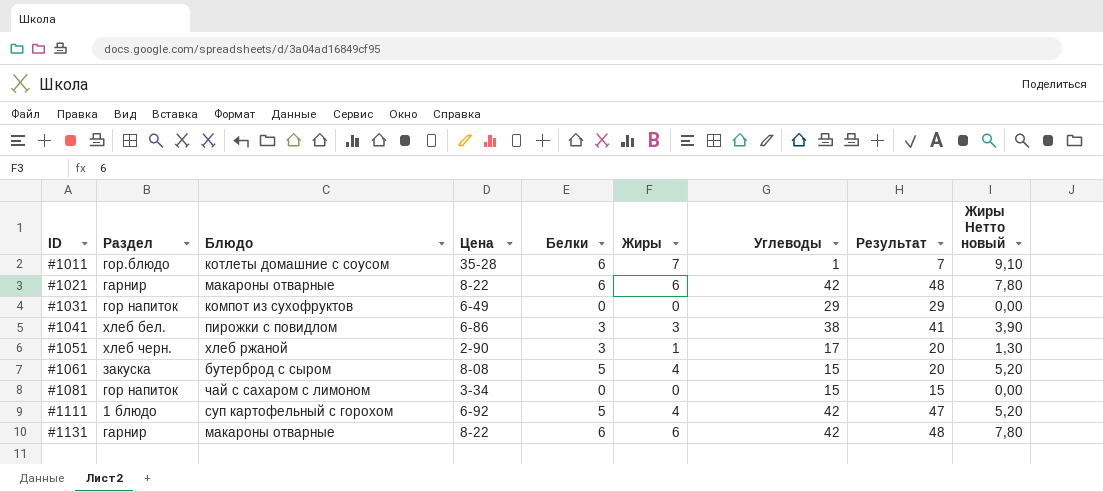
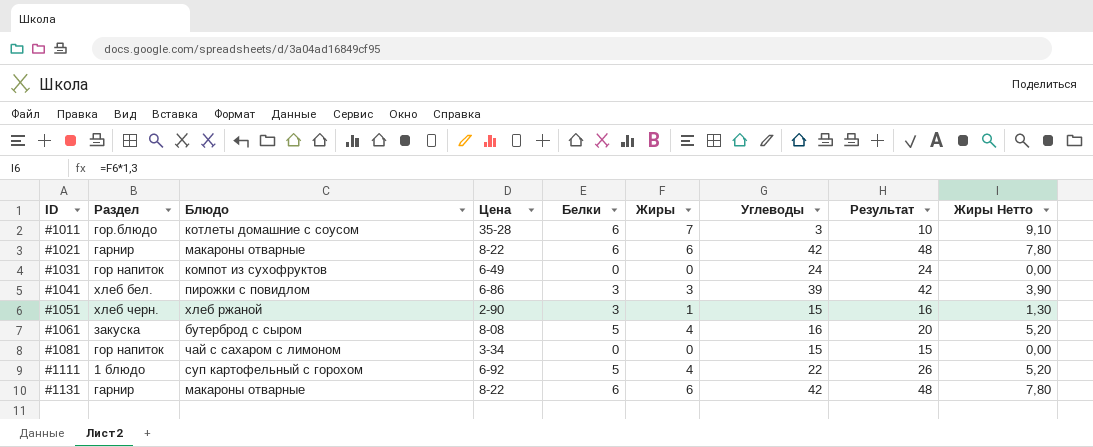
column Результат | formula: [Белки] + [Углеводы] -> [Жиры] + [Углеводы]
column name: Жиры Нетто новый -> Жиры Нетто
#1011 | Углеводы: 1 -> 3
#1031 | Углеводы: 29 -> 24
#1041 | Углеводы: 38 -> 39
#1051 | Углеводы: 17 -> 15
#1061 | Углеводы: 15 -> 16
#1111 | Углеводы: 42 -> 22

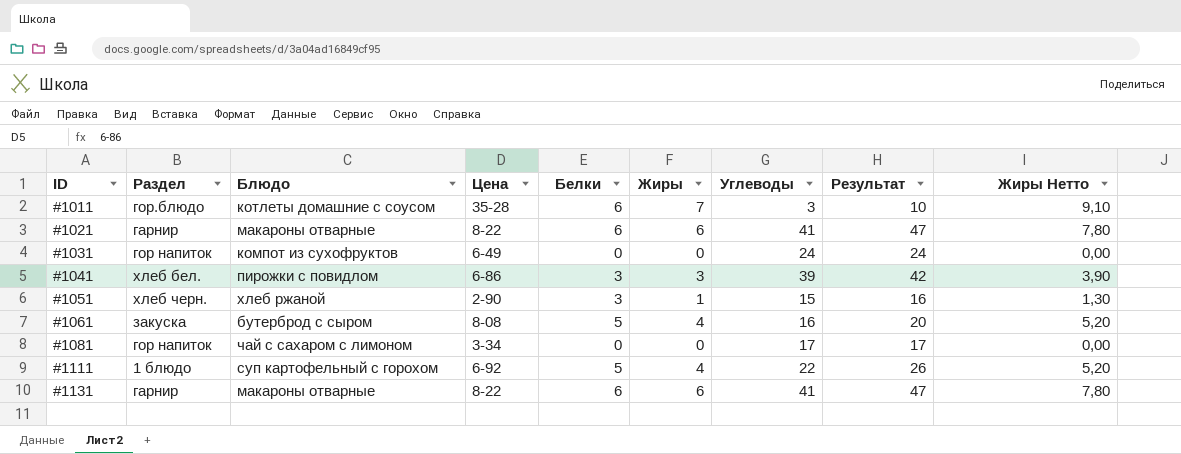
#1021 | Углеводы: 42 -> 41
#1021 | Результат: 48 -> 47
#1081 | Углеводы: 15 -> 17
#1081 | Результат: 15 -> 17
#1131 | Углеводы: 42 -> 41
#1131 | Результат: 48 -> 47

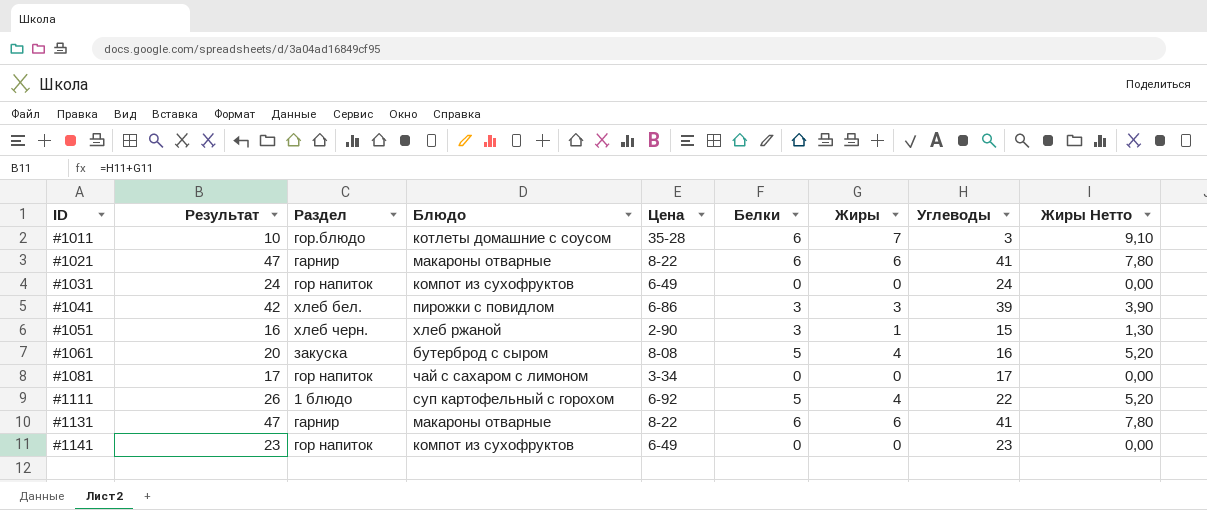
column Результат | position: 8 -> 2
row #1141: none -> 23 | гор напиток | компот из сухофруктов | 6-49 | 0 | 0 | 23 | 0,00

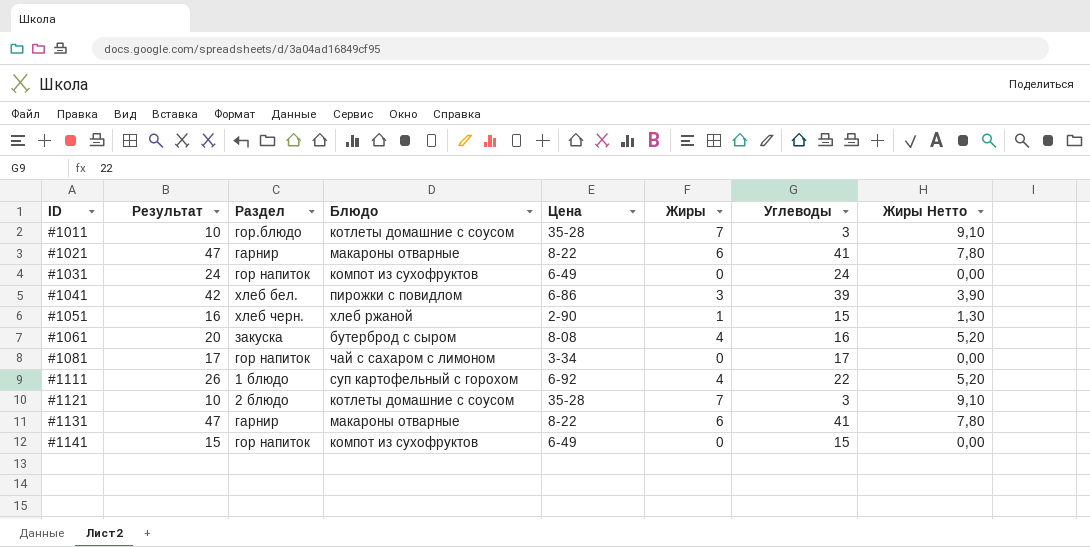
column Белки | position: 6 -> none
row #1121: none -> 10 | 2 блюдо | котлеты домашние с соусом | 35-28 | 7 | 3 | 9,10
#1141 | Результат: 23 -> 15
#1141 | Углеводы: 23 -> 15

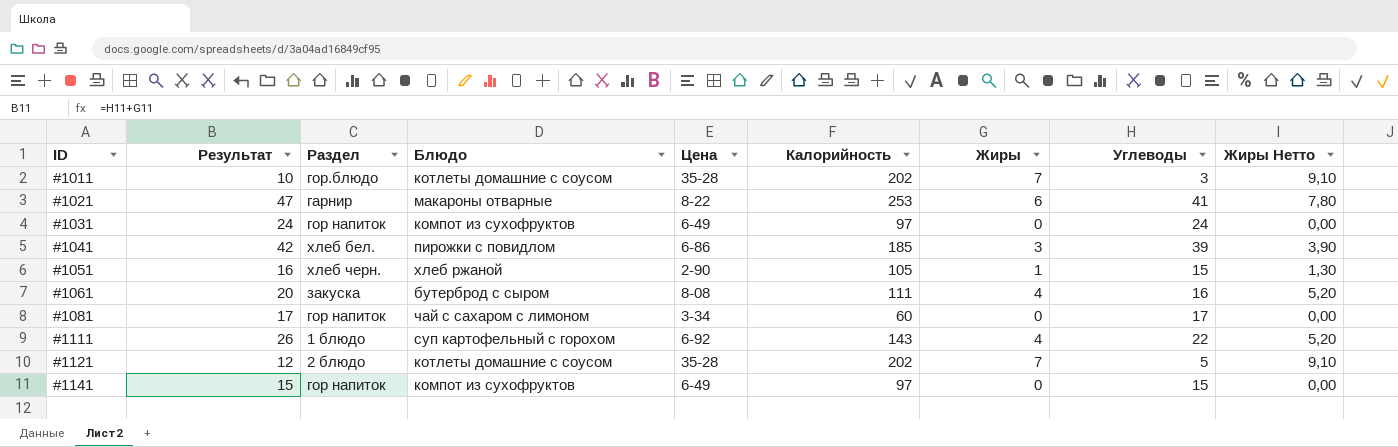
column Калорийность | position: none -> 6
row #1131: 47 | гарнир | макароны отварные | 8-22 | 6 | 41 | 7,80 -> none
#1121 | Результат: 10 -> 12
#1121 | Углеводы: 3 -> 5

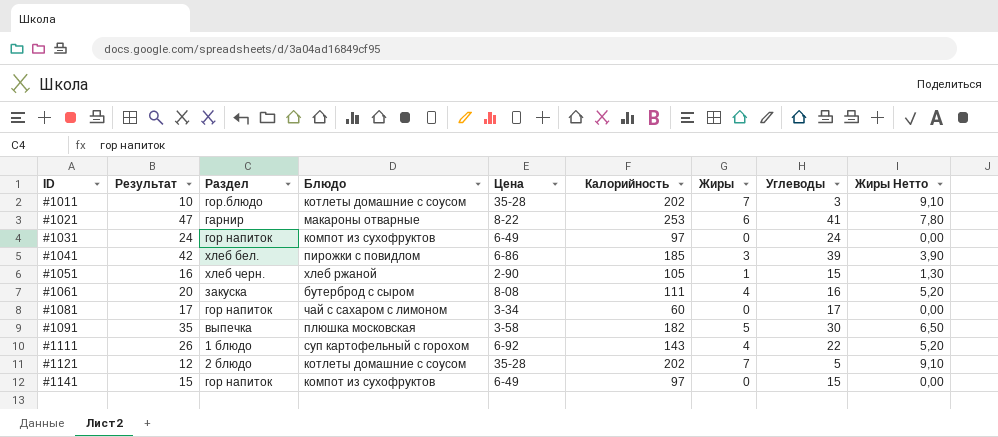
row #1091: none -> 35 | выпечка | плюшка московская | 3-58 | 182 | 5 | 30 | 6,50

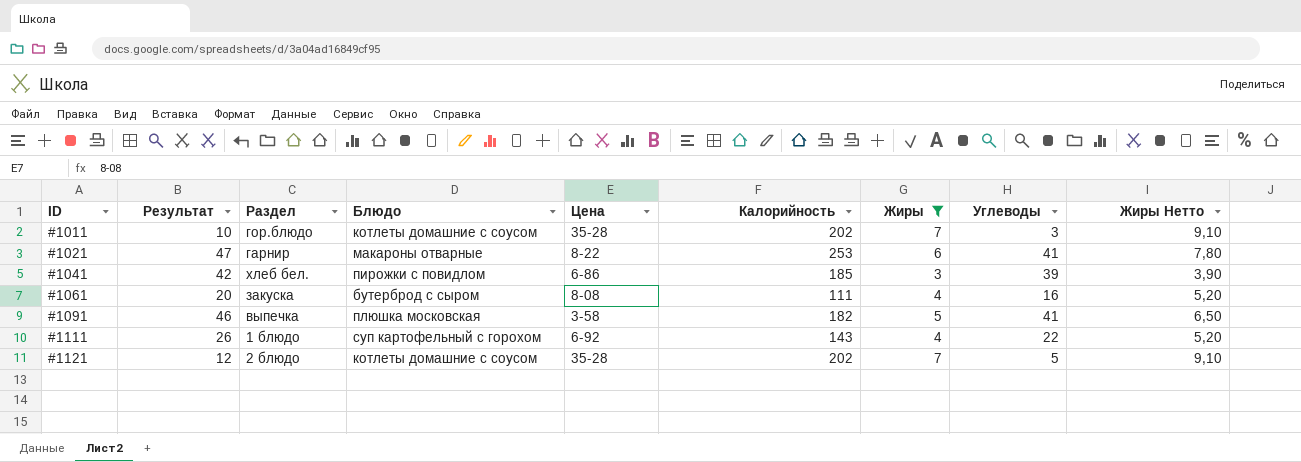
filter: none -> Жиры >= 3
#1091 | Результат: 35 -> 46
#1091 | Углеводы: 30 -> 41

